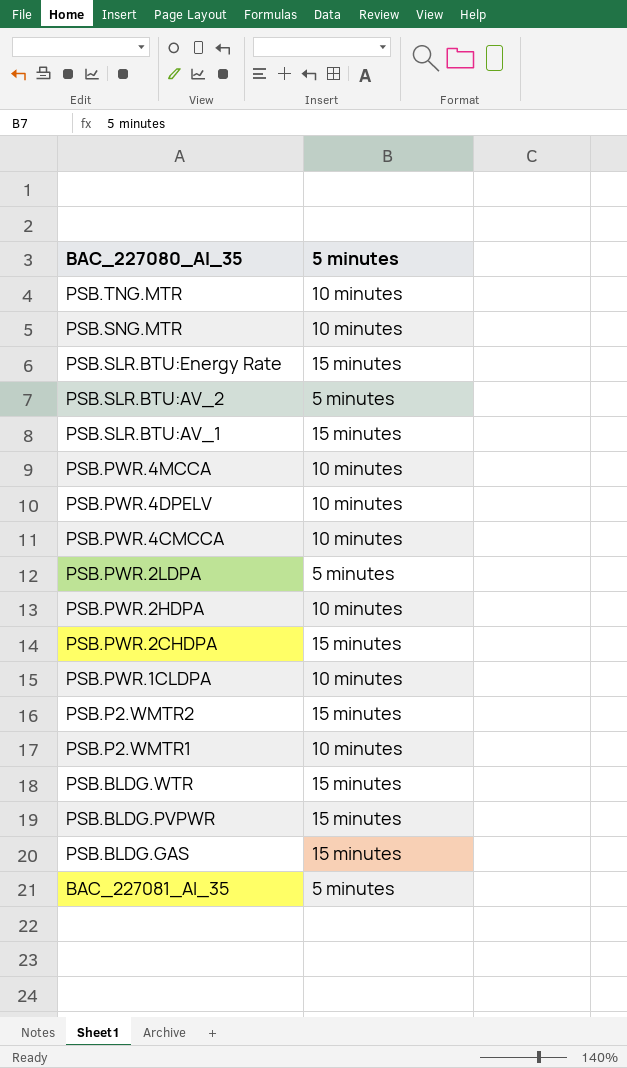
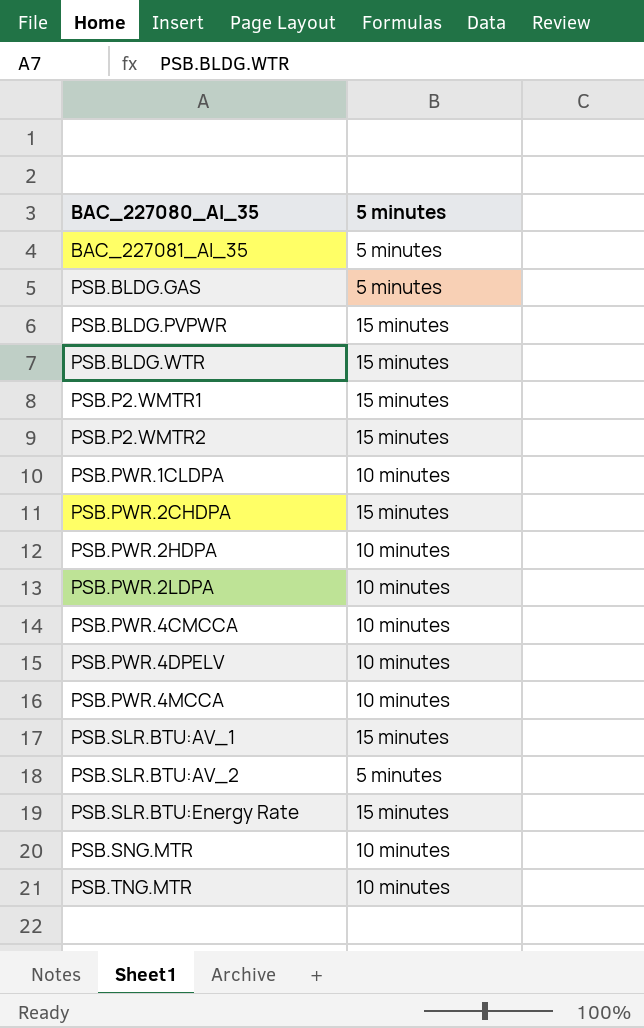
row order: BAC_227080_AI_35 descending -> BAC_227080_AI_35 ascending
PSB.BLDG.GAS | 5 minutes: 15 minutes -> 5 minutes
PSB.P2.WMTR1 | 5 minutes: 10 minutes -> 15 minutes
PSB.PWR.2LDPA | 5 minutes: 5 minutes -> 10 minutes

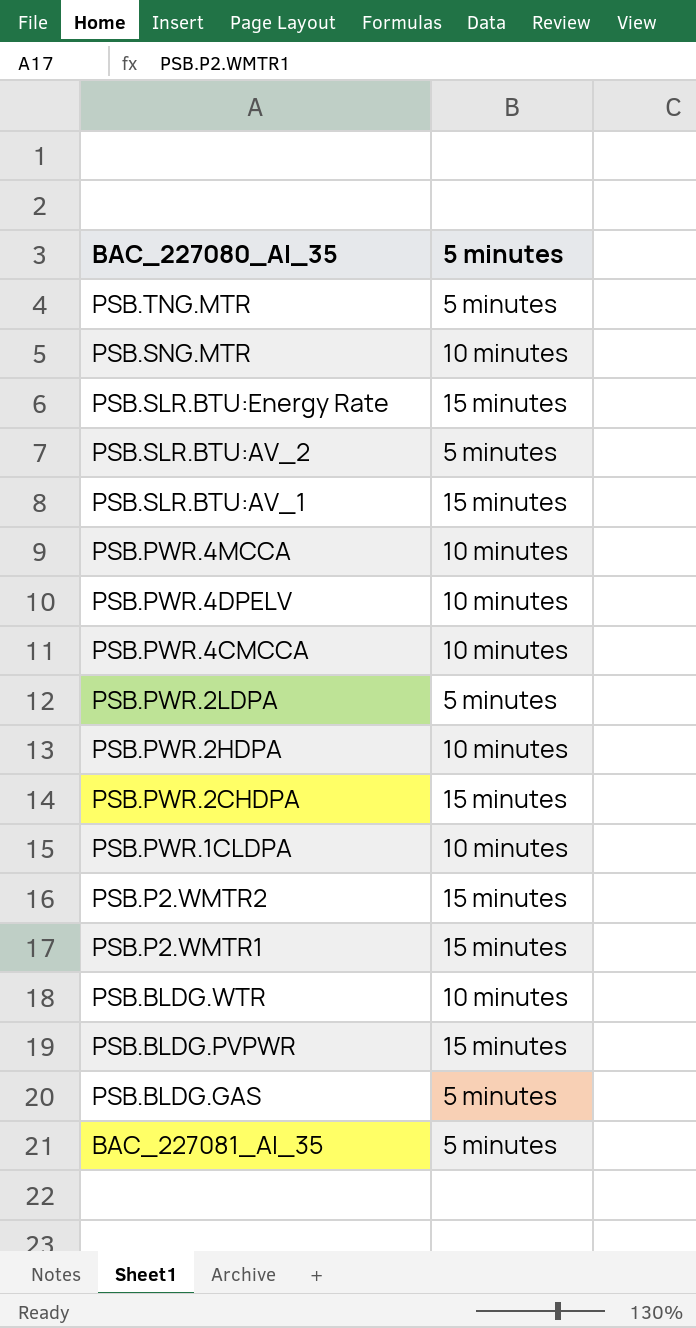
row order: BAC_227080_AI_35 ascending -> BAC_227080_AI_35 descending
PSB.TNG.MTR | 5 minutes: 10 minutes -> 5 minutes
PSB.PWR.2LDPA | 5 minutes: 10 minutes -> 5 minutes
PSB.BLDG.WTR | 5 minutes: 15 minutes -> 10 minutes

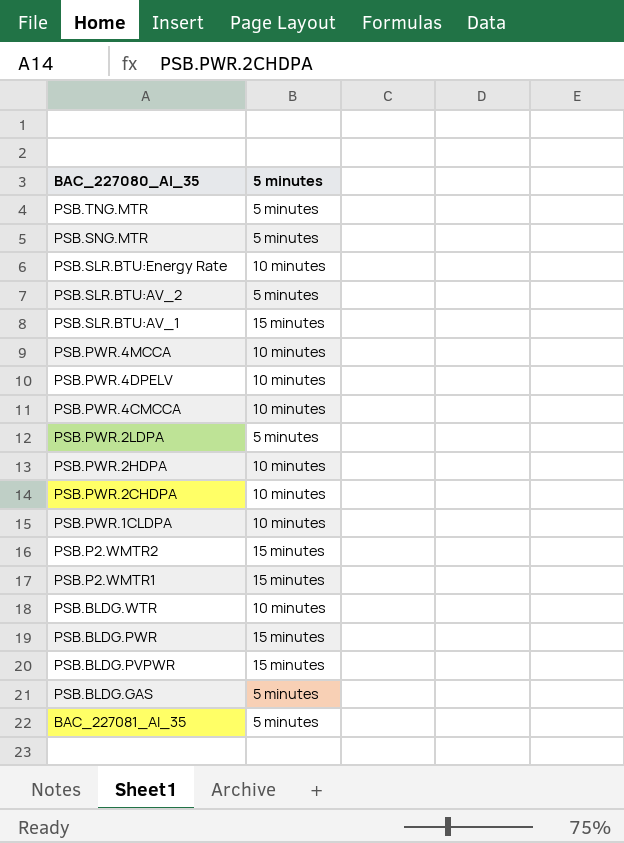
PSB.SNG.MTR | 5 minutes: 10 minutes -> 5 minutes
PSB.SLR.BTU:Energy Rate | 5 minutes: 15 minutes -> 10 minutes
PSB.PWR.2CHDPA | 5 minutes: 15 minutes -> 10 minutes
row PSB.BLDG.PWR: none -> 15 minutes

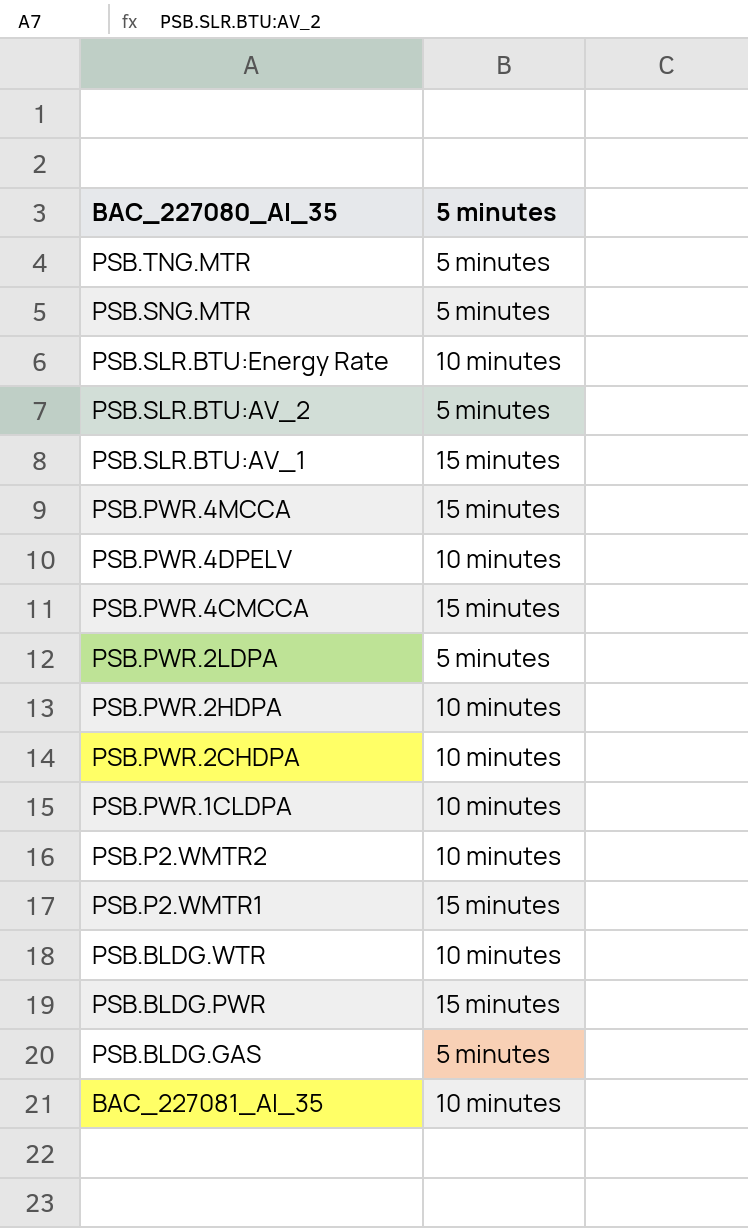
row PSB.BLDG.PVPWR: 15 minutes -> none
PSB.PWR.4MCCA | 5 minutes: 10 minutes -> 15 minutes
PSB.PWR.4CMCCA | 5 minutes: 10 minutes -> 15 minutes
PSB.P2.WMTR2 | 5 minutes: 15 minutes -> 10 minutes
BAC_227081_AI_35 | 5 minutes: 5 minutes -> 10 minutes

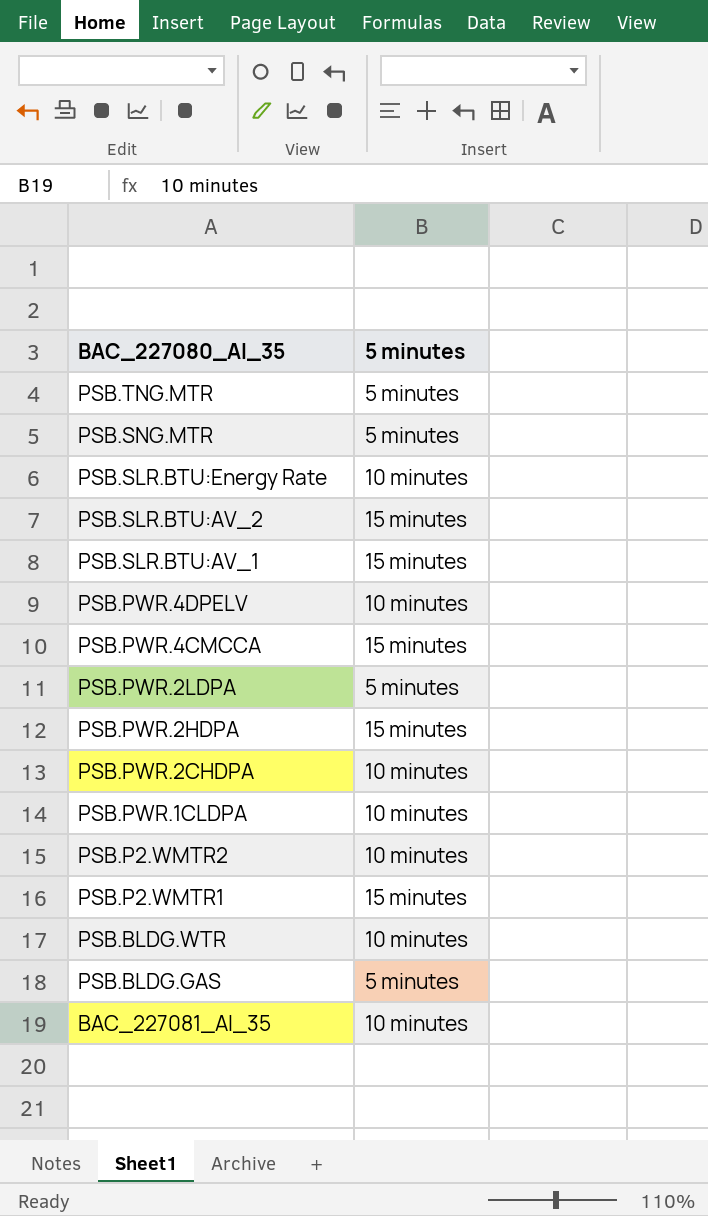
row PSB.PWR.4MCCA: 15 minutes -> none
row PSB.BLDG.PWR: 15 minutes -> none
PSB.SLR.BTU:AV_2 | 5 minutes: 5 minutes -> 15 minutes
PSB.PWR.2HDPA | 5 minutes: 10 minutes -> 15 minutes

